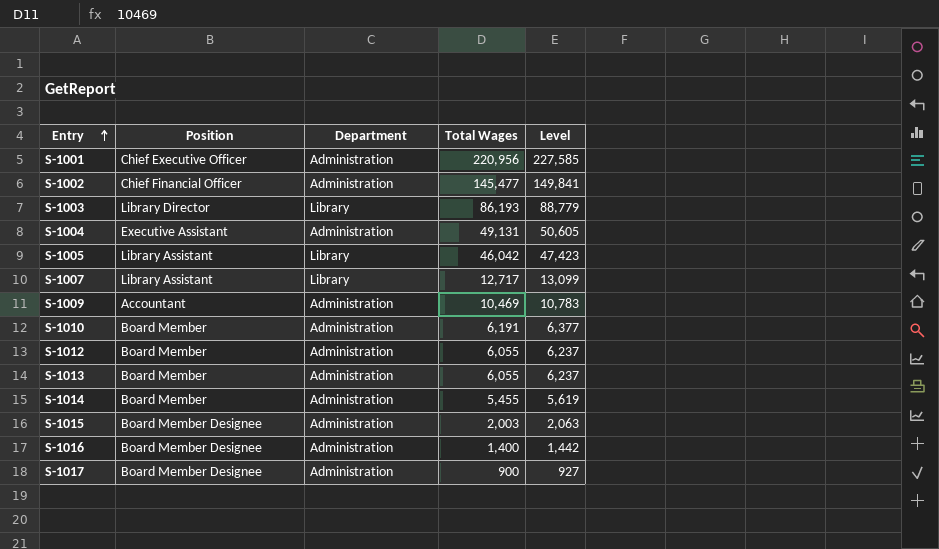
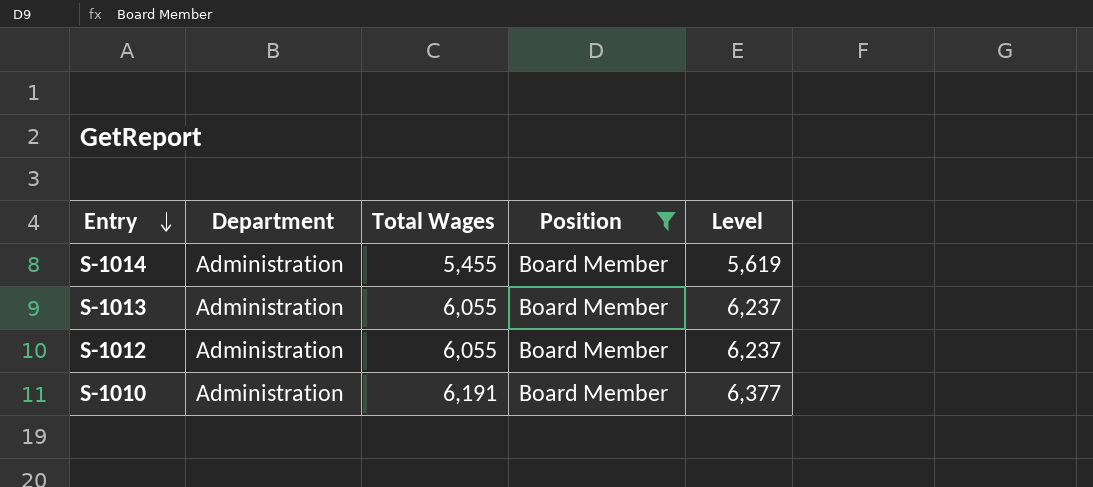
filter: none -> Position = Board Member
row order: Entry ascending -> Entry descending
column Position | position: 2 -> 4

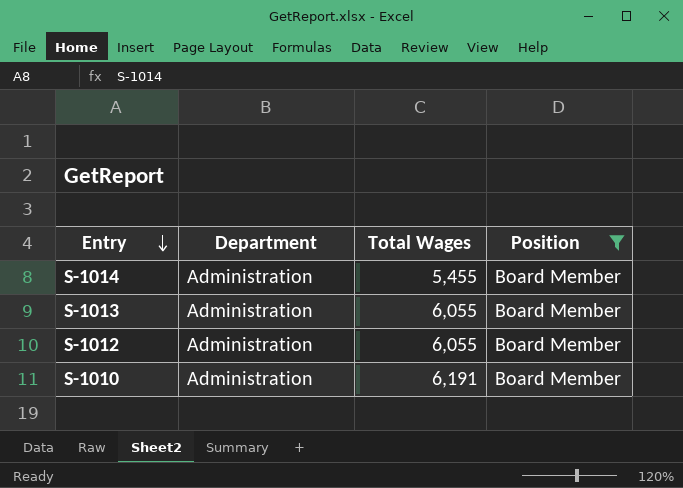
column Level | formula: [Total Wages] * 1.03 -> none

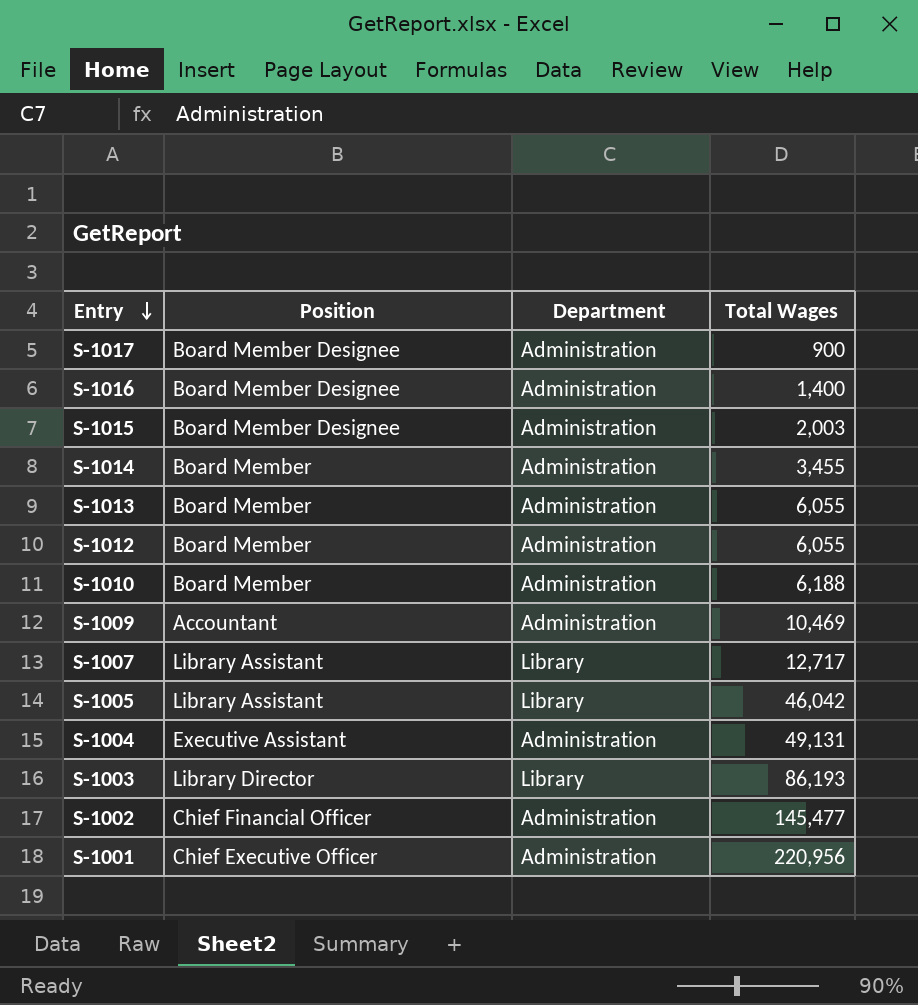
filter: Position = Board Member -> none
column Position | position: 4 -> 2
S-1014 | Total Wages: 5,455 -> 3,455
S-1010 | Total Wages: 6,191 -> 6,188

